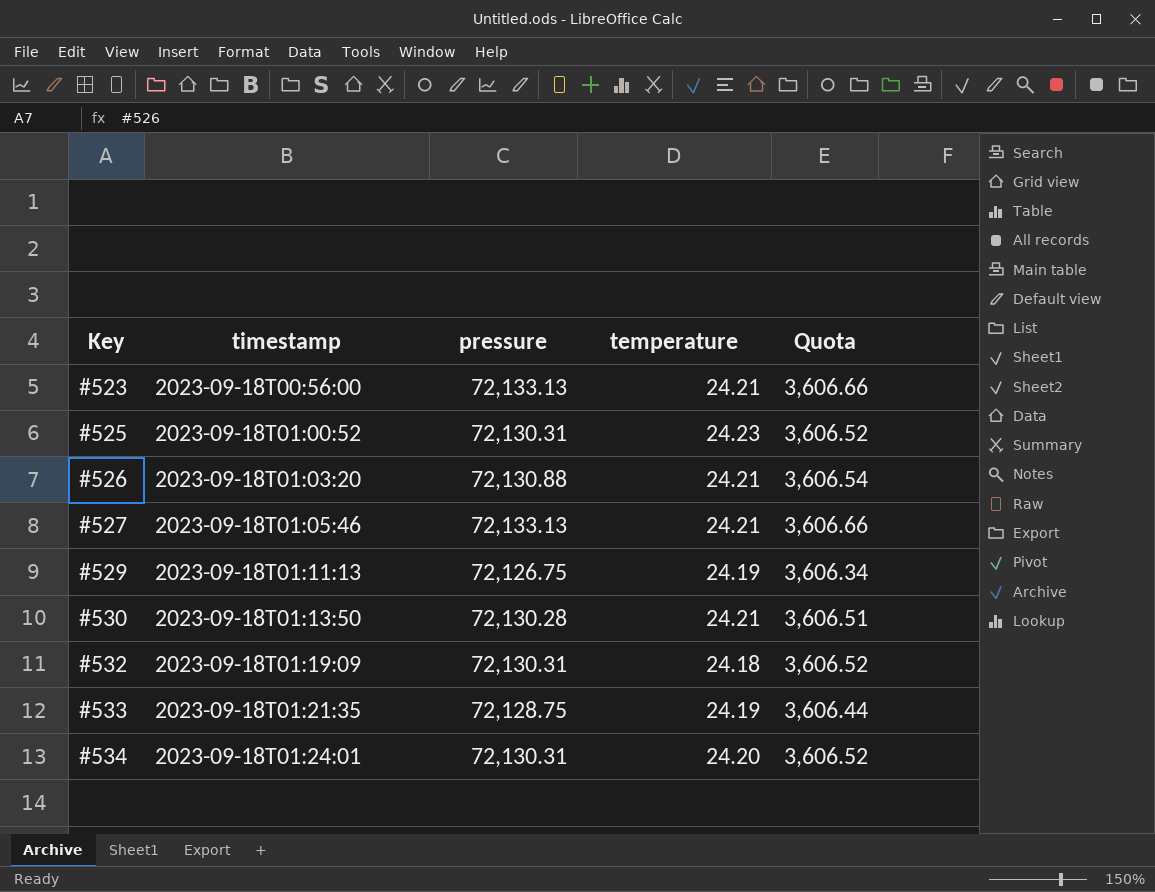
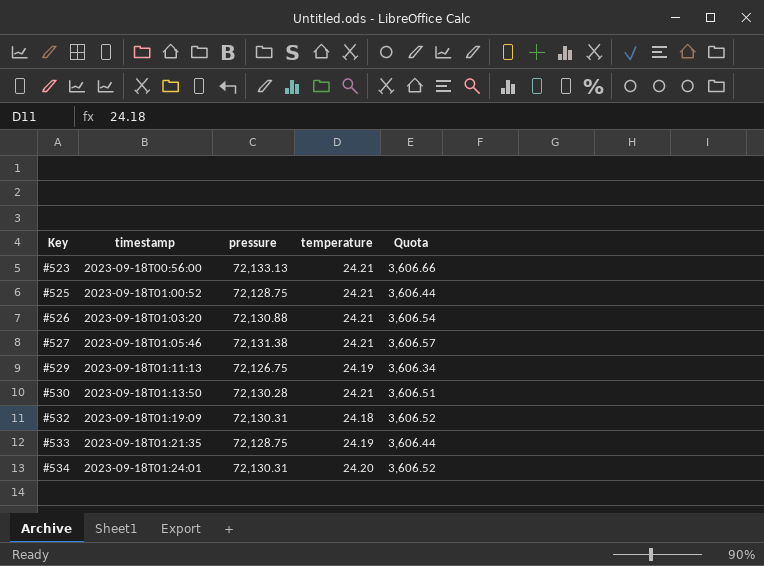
#525 | pressure: 72,130.31 -> 72,128.75
#525 | temperature: 24.23 -> 24.21
#525 | Quota: 3,606.52 -> 3,606.44
#527 | pressure: 72,133.13 -> 72,131.38
#527 | Quota: 3,606.66 -> 3,606.57

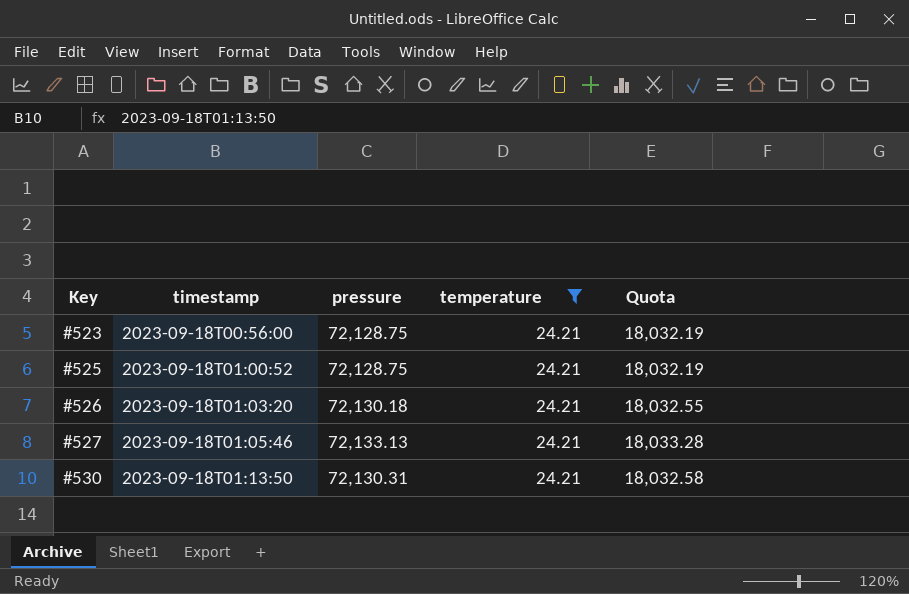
filter: none -> temperature = 24.21
column Quota | formula: [pressure] * 0.05 -> [pressure] * 0.25
#523 | pressure: 72,133.13 -> 72,128.75
#526 | pressure: 72,130.88 -> 72,130.18
#527 | pressure: 72,131.38 -> 72,133.13
#530 | pressure: 72,130.28 -> 72,130.31

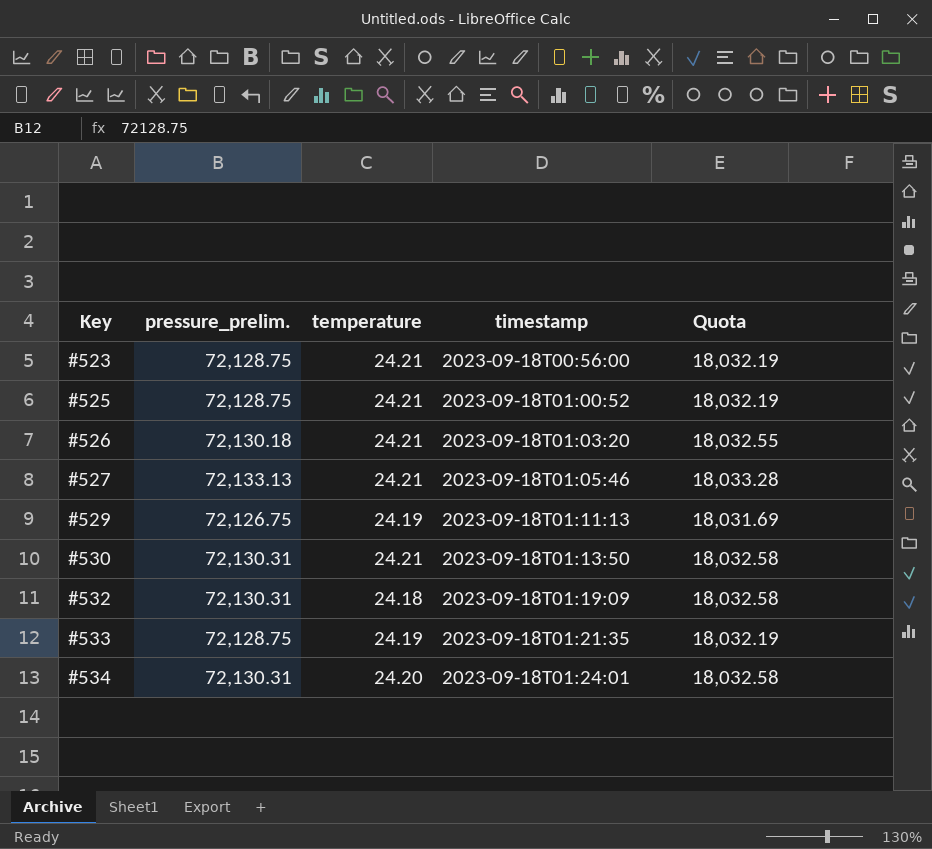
filter: temperature = 24.21 -> none
column name: pressure -> pressure_prelim.
column timestamp | position: 2 -> 4

